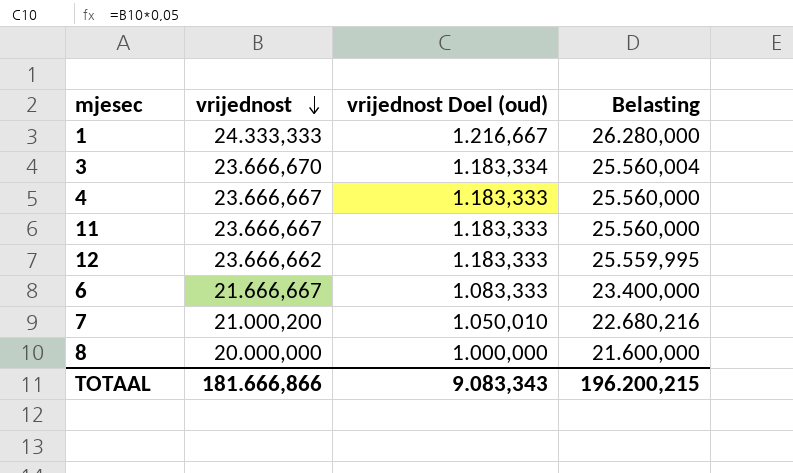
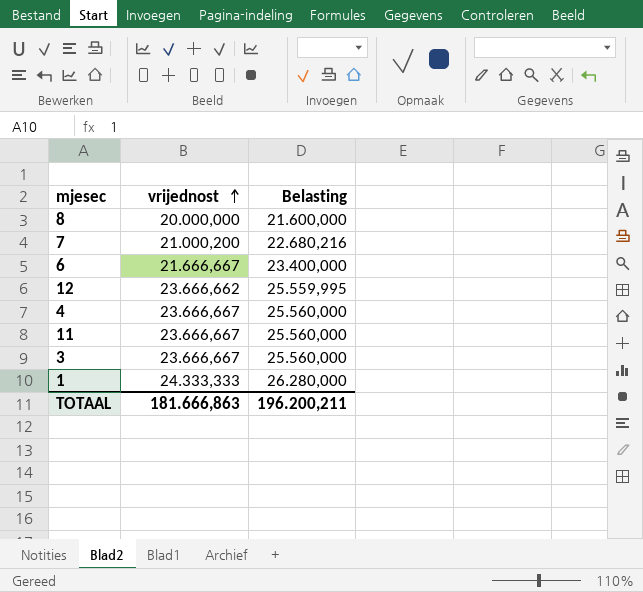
row order: vrijednost descending -> vrijednost ascending
column vrijednost Doel (oud) | formula: [vrijednost] * 0,05 -> none
3 | vrijednost: 23.666,670 -> 23.666,667
3 | Belasting: 25.560,004 -> 25.560,000
TOTAAL | vrijednost: 181.666,866 -> 181.666,863
TOTAAL | Belasting: 196.200,215 -> 196.200,211

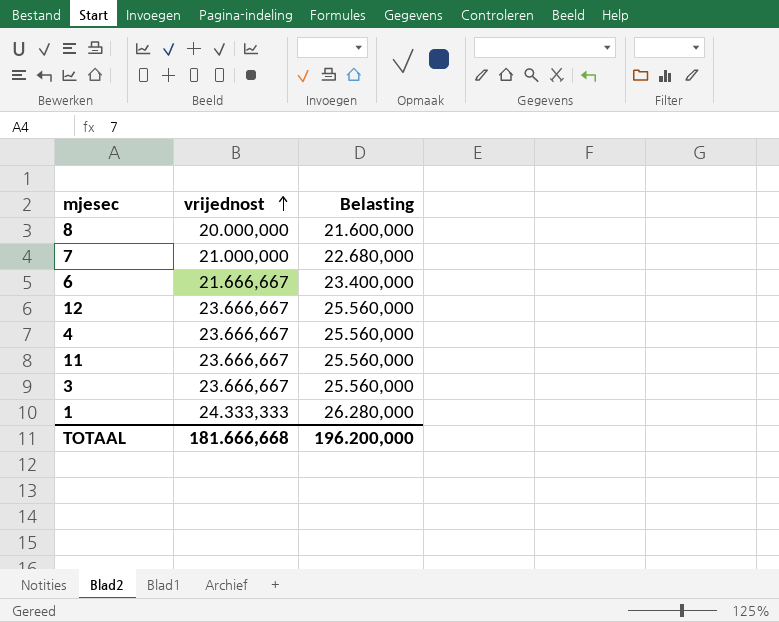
7 | vrijednost: 21.000,200 -> 21.000,000
7 | Belasting: 22.680,216 -> 22.680,000
12 | vrijednost: 23.666,662 -> 23.666,667
12 | Belasting: 25.559,995 -> 25.560,000
TOTAAL | vrijednost: 181.666,863 -> 181.666,668
TOTAAL | Belasting: 196.200,211 -> 196.200,000

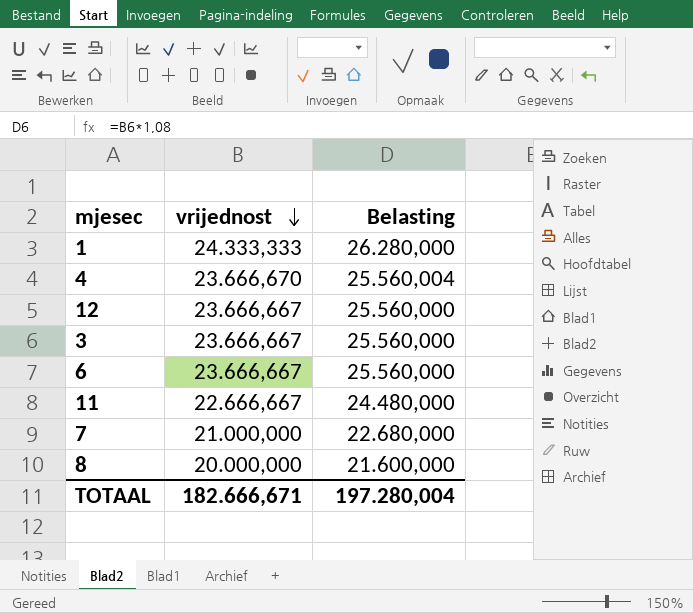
row order: vrijednost ascending -> vrijednost descending
4 | vrijednost: 23.666,667 -> 23.666,670
4 | Belasting: 25.560,000 -> 25.560,004
6 | vrijednost: 21.666,667 -> 23.666,667
6 | Belasting: 23.400,000 -> 25.560,000
11 | vrijednost: 23.666,667 -> 22.666,667
11 | Belasting: 25.560,000 -> 24.480,000
TOTAAL | vrijednost: 181.666,668 -> 182.666,671
TOTAAL | Belasting: 196.200,000 -> 197.280,004

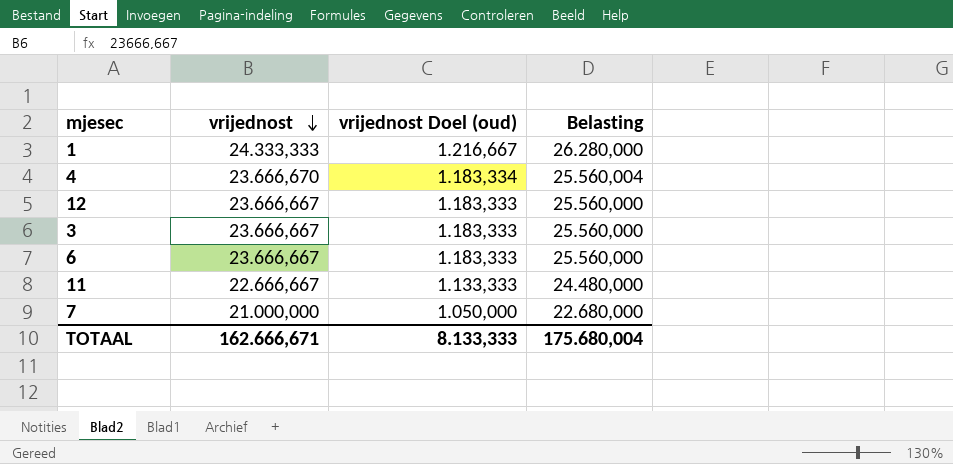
column vrijednost Doel (oud) | formula: none -> [vrijednost] * 0,05
row 8: 20.000,000 | 21.600,000 -> none
TOTAAL | vrijednost: 182.666,671 -> 162.666,671
TOTAAL | Belasting: 197.280,004 -> 175.680,004

